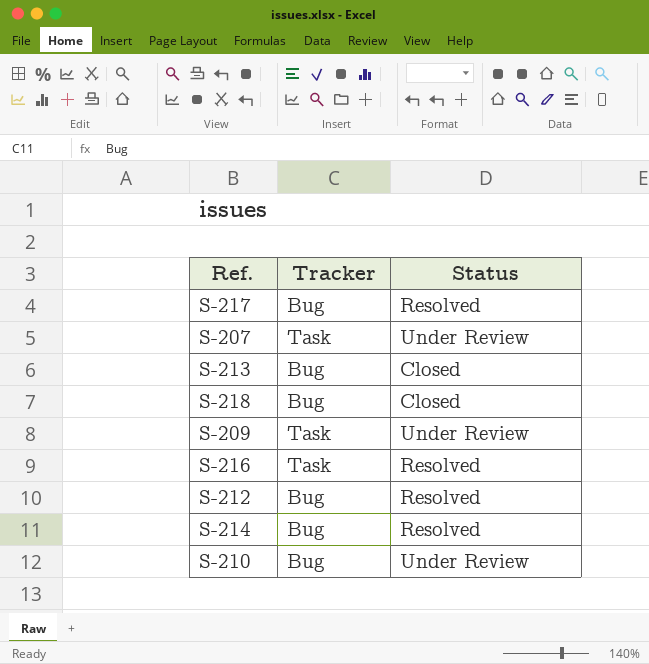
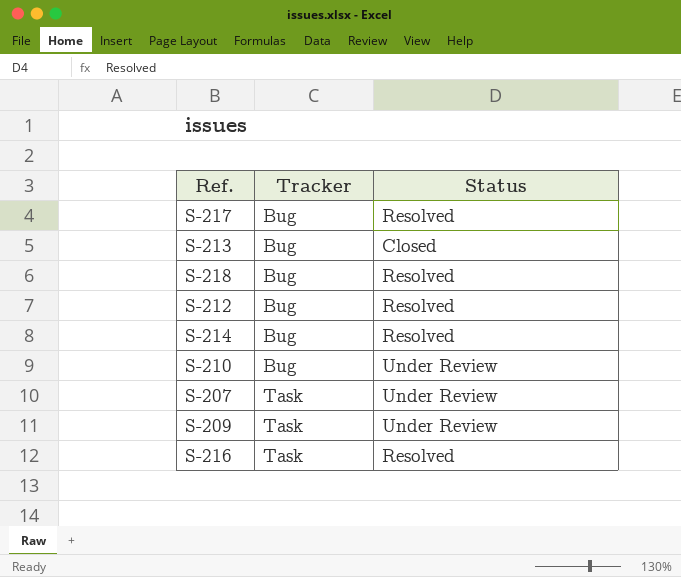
row order: none -> Tracker ascending
S-218 | Status: Closed -> Resolved

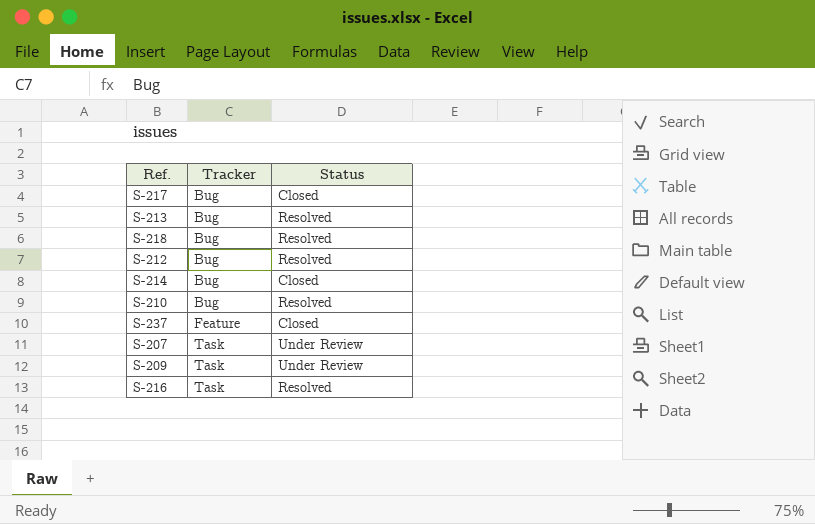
S-217 | Status: Resolved -> Closed
S-213 | Status: Closed -> Resolved
S-214 | Status: Resolved -> Closed
S-210 | Status: Under Review -> Resolved
row S-237: none -> Feature | Closed

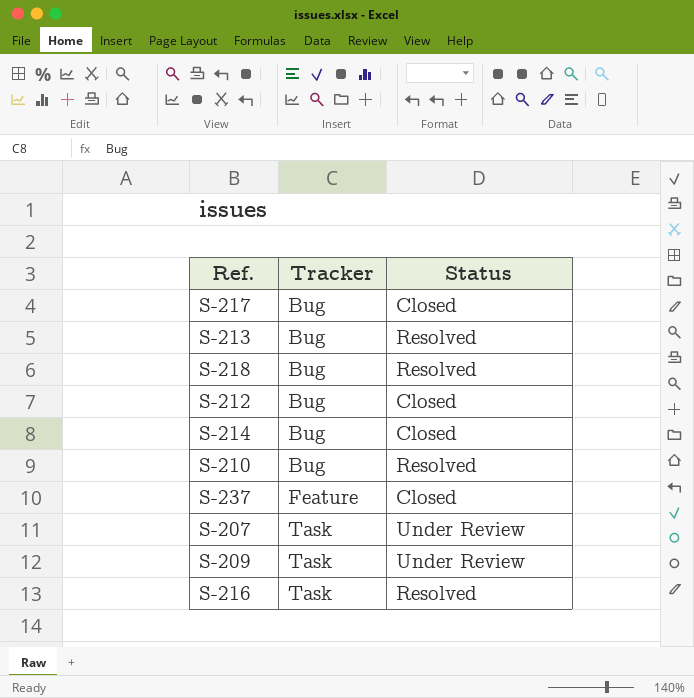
S-212 | Status: Resolved -> Closed

